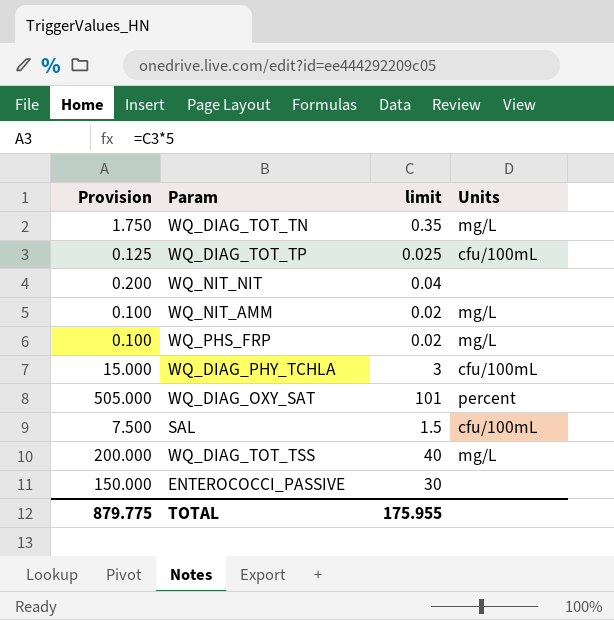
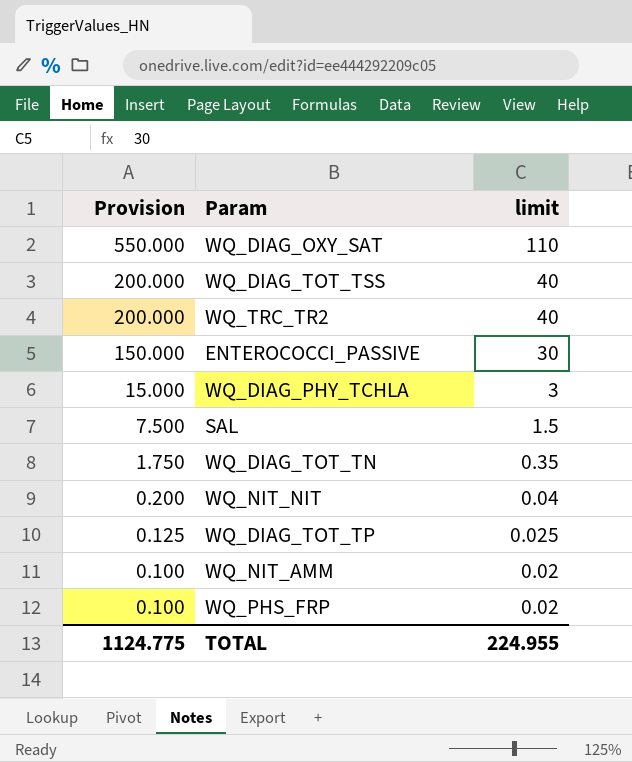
row order: none -> Provision descending
column Units | position: 4 -> none
WQ_DIAG_OXY_SAT | Provision: 505.000 -> 550.000
WQ_DIAG_OXY_SAT | limit: 101 -> 110
row WQ_TRC_TR2: none -> 200.000 | 40
TOTAL | Provision: 879.775 -> 1124.775
TOTAL | limit: 175.955 -> 224.955

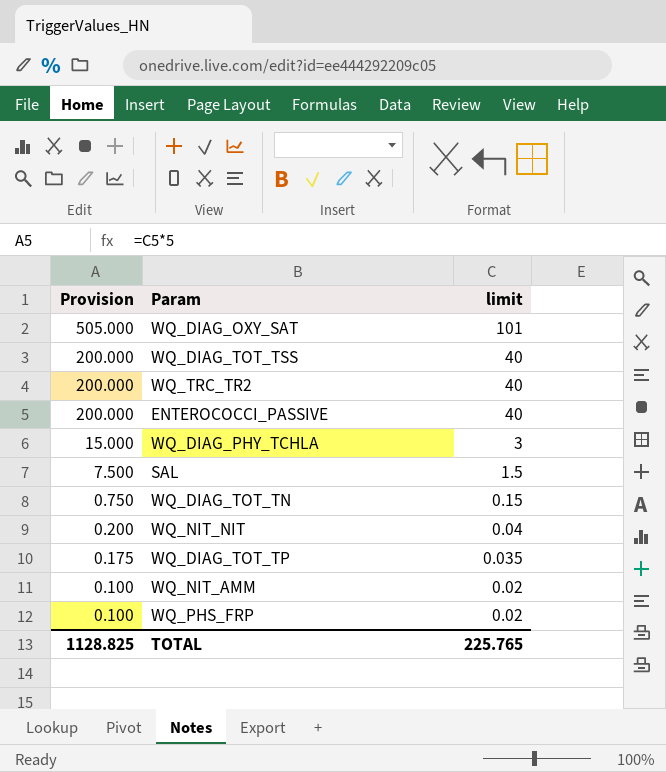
WQ_DIAG_OXY_SAT | Provision: 550.000 -> 505.000
WQ_DIAG_OXY_SAT | limit: 110 -> 101
ENTEROCOCCI_PASSIVE | Provision: 150.000 -> 200.000
ENTEROCOCCI_PASSIVE | limit: 30 -> 40
WQ_DIAG_TOT_TN | Provision: 1.750 -> 0.750
WQ_DIAG_TOT_TN | limit: 0.35 -> 0.15
WQ_DIAG_TOT_TP | Provision: 0.125 -> 0.175
WQ_DIAG_TOT_TP | limit: 0.025 -> 0.035
TOTAL | Provision: 1124.775 -> 1128.825
TOTAL | limit: 224.955 -> 225.765

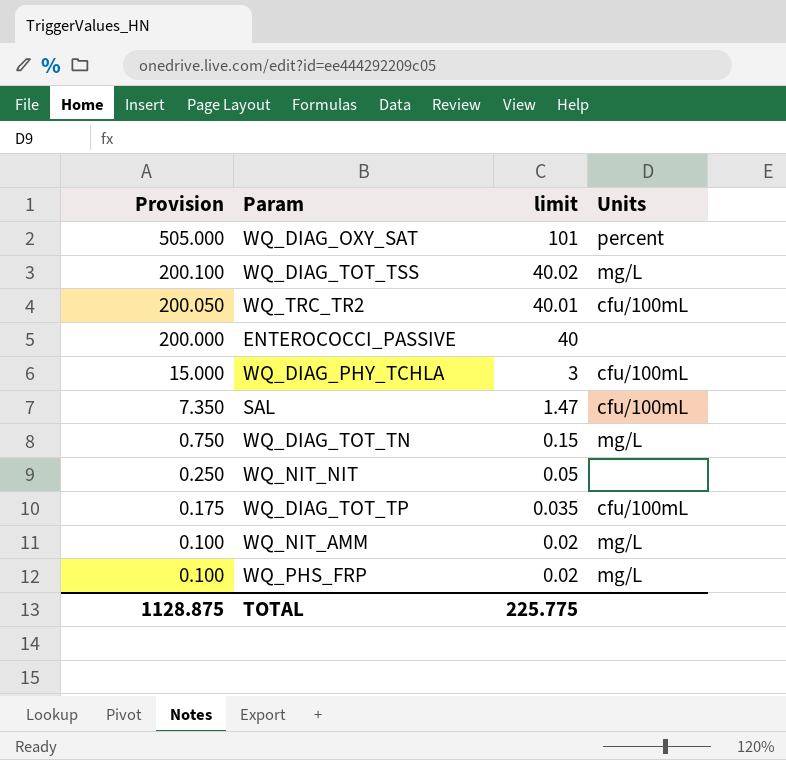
column Units | position: none -> 4
WQ_DIAG_TOT_TSS | Provision: 200.000 -> 200.100
WQ_DIAG_TOT_TSS | limit: 40 -> 40.02
WQ_TRC_TR2 | Provision: 200.000 -> 200.050
WQ_TRC_TR2 | limit: 40 -> 40.01
SAL | Provision: 7.500 -> 7.350
SAL | limit: 1.5 -> 1.47
WQ_NIT_NIT | Provision: 0.200 -> 0.250
WQ_NIT_NIT | limit: 0.04 -> 0.05
TOTAL | Provision: 1128.825 -> 1128.875
TOTAL | limit: 225.765 -> 225.775

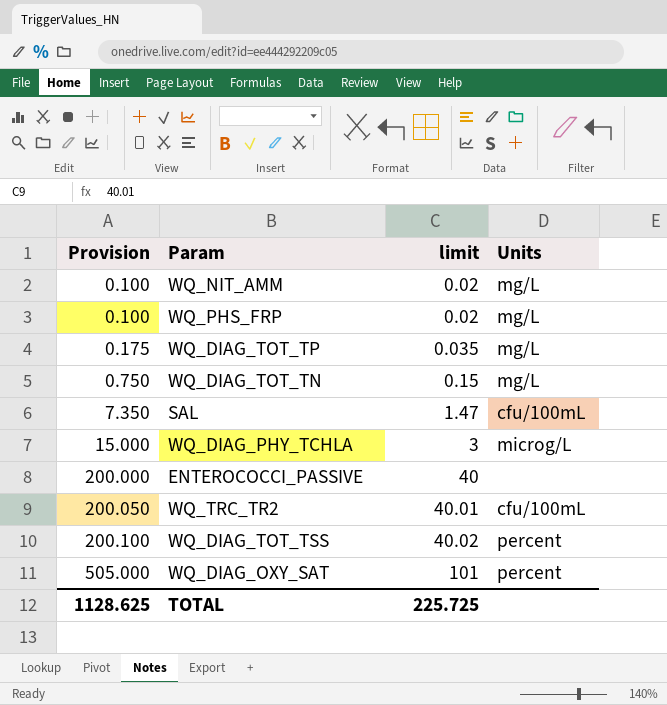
row order: Provision descending -> Provision ascending
row WQ_NIT_NIT: 0.250 | 0.05 | none -> none
WQ_DIAG_TOT_TP | Units: cfu/100mL -> mg/L
WQ_DIAG_PHY_TCHLA | Units: cfu/100mL -> microg/L
WQ_DIAG_TOT_TSS | Units: mg/L -> percent
TOTAL | Provision: 1128.875 -> 1128.625
TOTAL | limit: 225.775 -> 225.725

